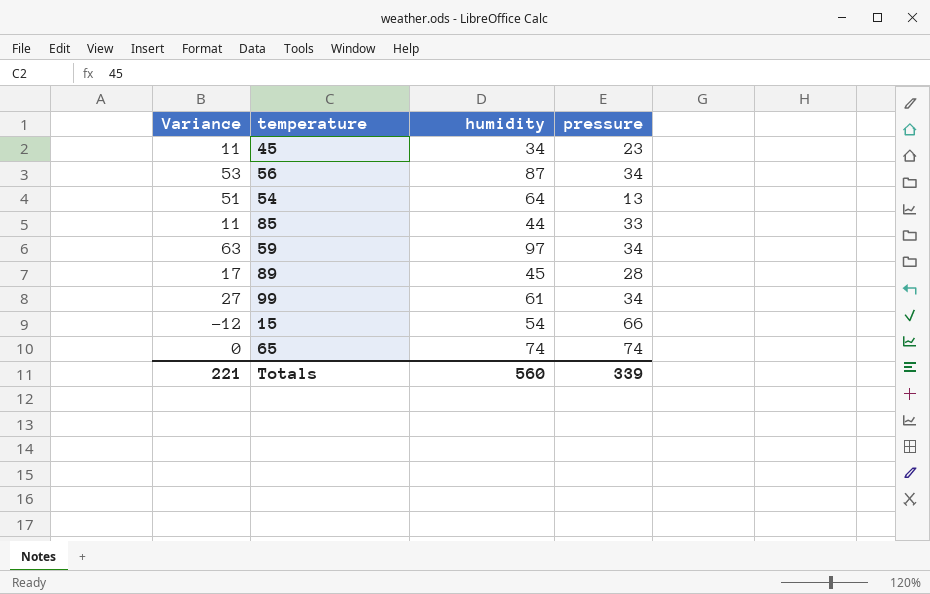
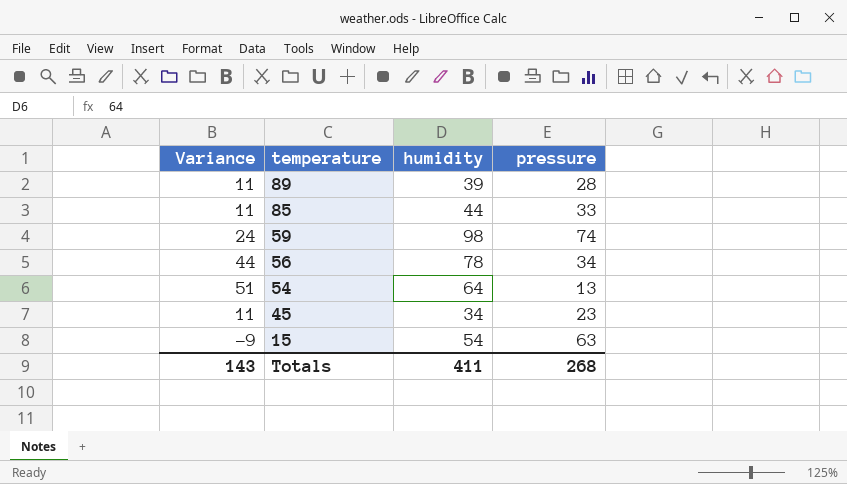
row order: none -> temperature descending
row 99: 27 | 61 | 34 -> none
row 65: 0 | 74 | 74 -> none
89 | Variance: 17 -> 11
89 | humidity: 45 -> 39
59 | Variance: 63 -> 24
59 | humidity: 97 -> 98
59 | pressure: 34 -> 74
56 | Variance: 53 -> 44
56 | humidity: 87 -> 78
15 | Variance: -12 -> -9
15 | pressure: 66 -> 63
Totals | Variance: 221 -> 143
Totals | humidity: 560 -> 411
Totals | pressure: 339 -> 268

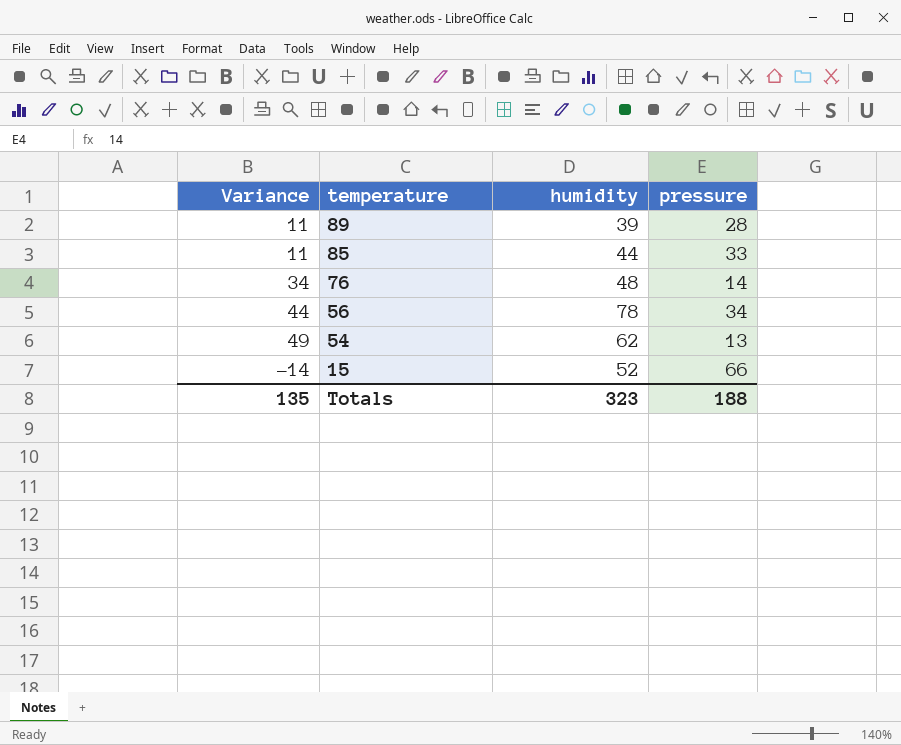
row 59: 24 | 98 | 74 -> none
row 45: 11 | 34 | 23 -> none
row 76: none -> 34 | 48 | 14
54 | Variance: 51 -> 49
54 | humidity: 64 -> 62
15 | Variance: -9 -> -14
15 | humidity: 54 -> 52
15 | pressure: 63 -> 66
Totals | Variance: 143 -> 135
Totals | humidity: 411 -> 323
Totals | pressure: 268 -> 188

